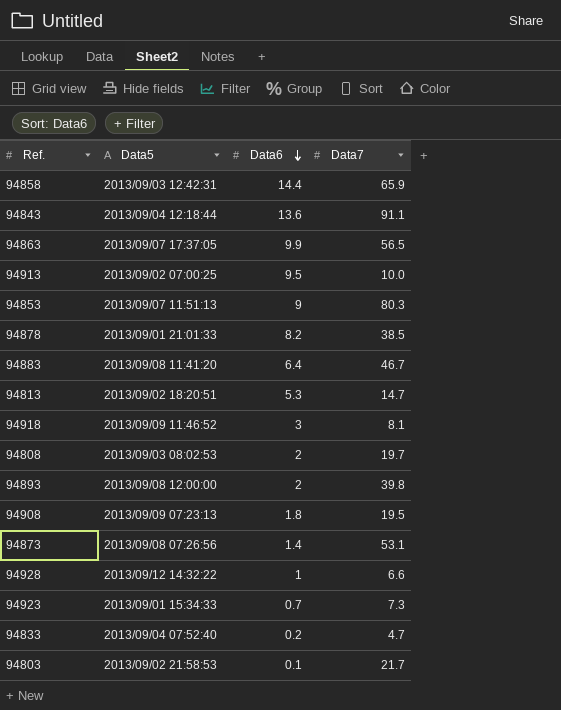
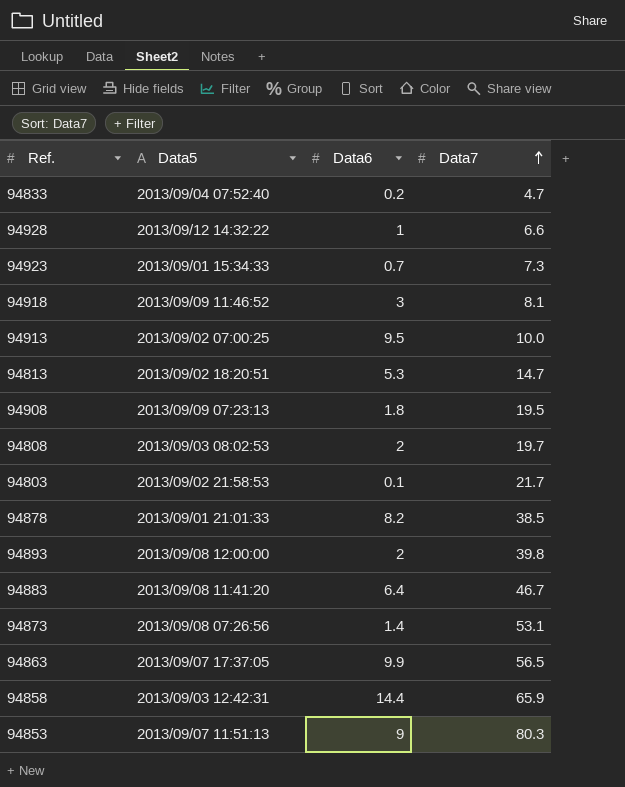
row order: Data6 descending -> Data7 ascending
row 94843: 2013/09/04 12:18:44 | 13.6 | 91.1 -> none

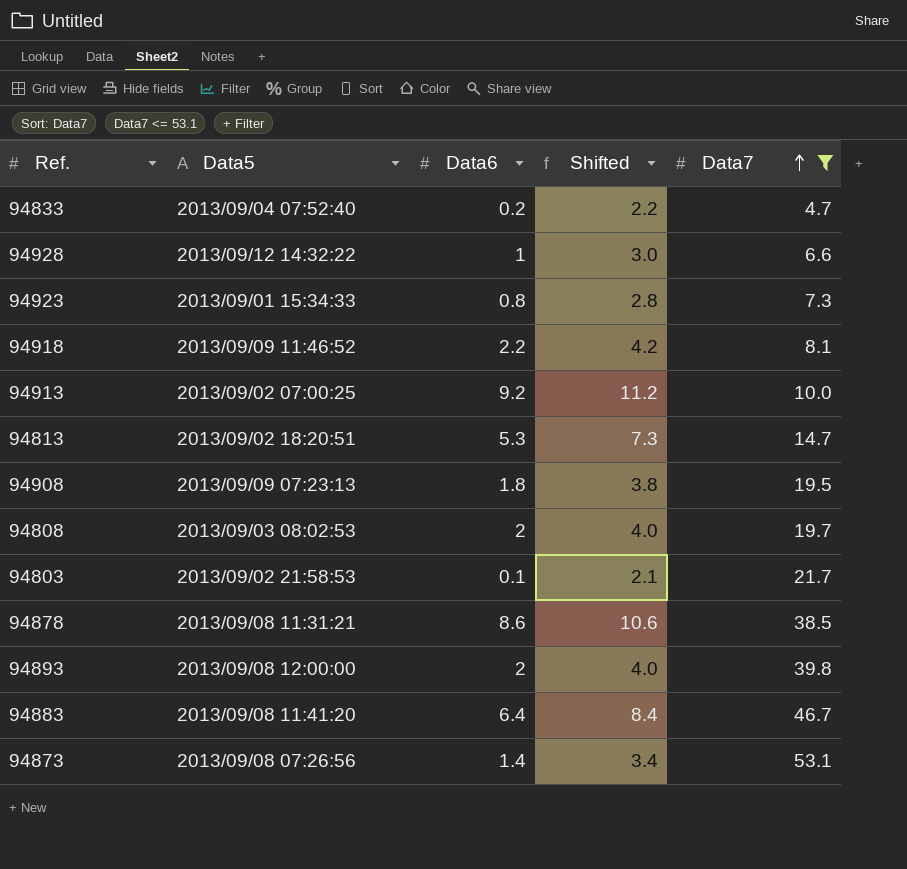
filter: none -> Data7 <= 53.1
column Shifted | formula: none -> [Data6] + 2
94923 | Data6: 0.7 -> 0.8
94918 | Data6: 3 -> 2.2
94913 | Data6: 9.5 -> 9.2
94878 | Data5: 2013/09/01 21:01:33 -> 2013/09/08 11:31:21
94878 | Data6: 8.2 -> 8.6

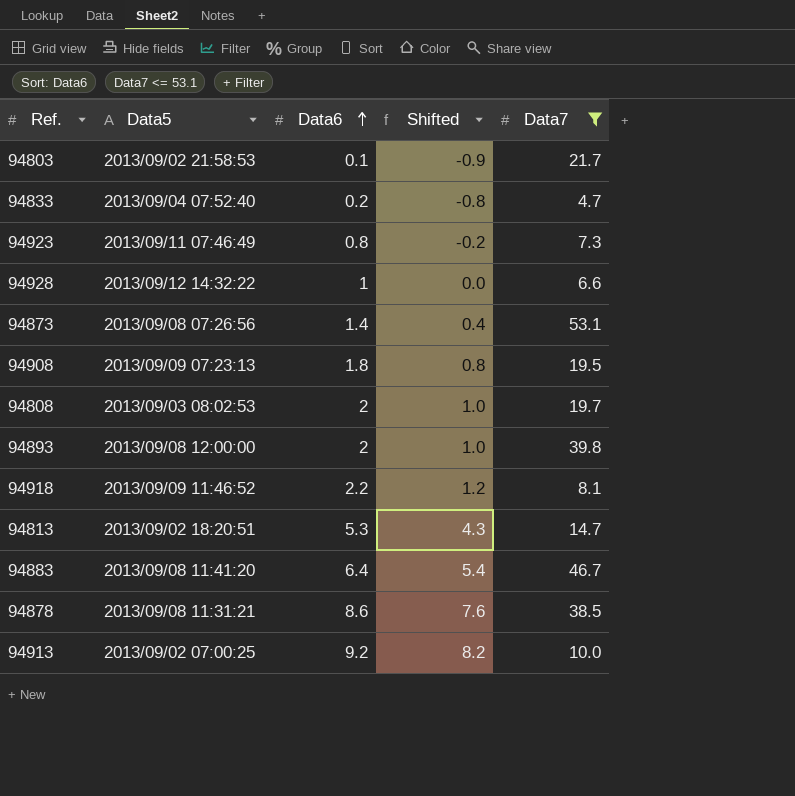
row order: Data7 ascending -> Data6 ascending
column Shifted | formula: [Data6] + 2 -> [Data6] - 1
94923 | Data5: 2013/09/01 15:34:33 -> 2013/09/11 07:46:49

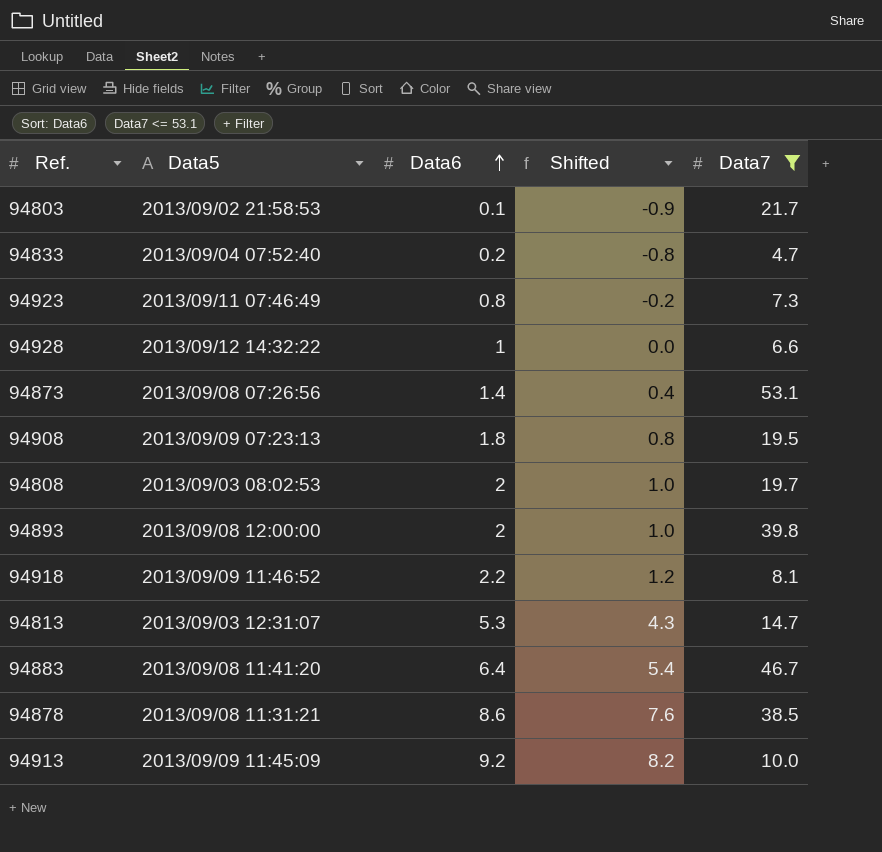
94813 | Data5: 2013/09/02 18:20:51 -> 2013/09/03 12:31:07
94913 | Data5: 2013/09/02 07:00:25 -> 2013/09/09 11:45:09

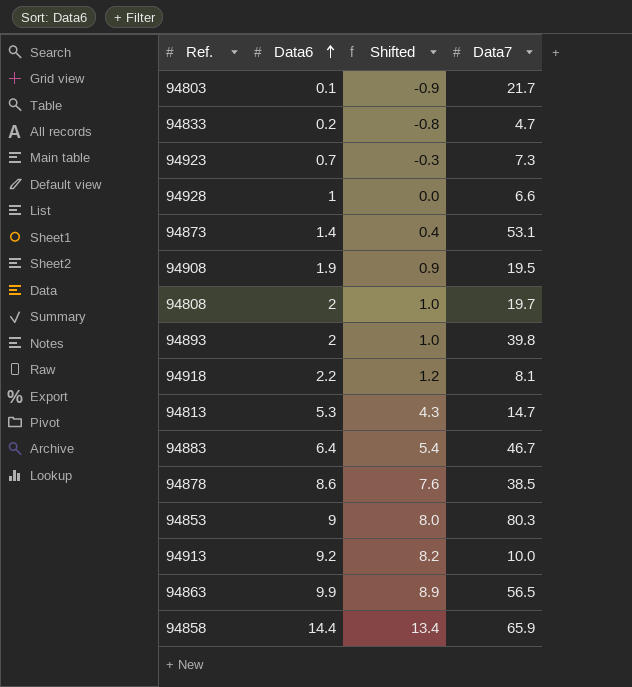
filter: Data7 <= 53.1 -> none
column Data5 | position: 2 -> none
94923 | Data6: 0.8 -> 0.7
94923 | Shifted: -0.2 -> -0.3
94908 | Data6: 1.8 -> 1.9
94908 | Shifted: 0.8 -> 0.9

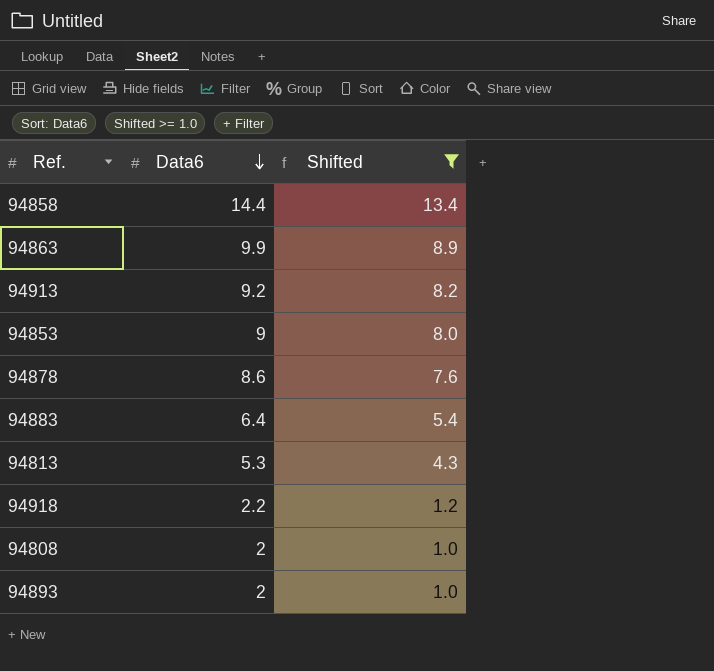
filter: none -> Shifted >= 1.0
row order: Data6 ascending -> Data6 descending
column Data7 | position: 4 -> none

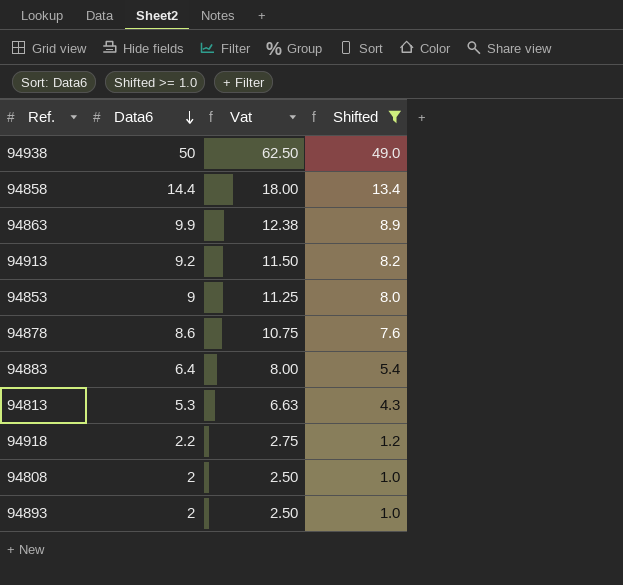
column Vat | formula: none -> [Data6] * 1.25
row 94938: none -> 50 | 62.50 | 49.0

